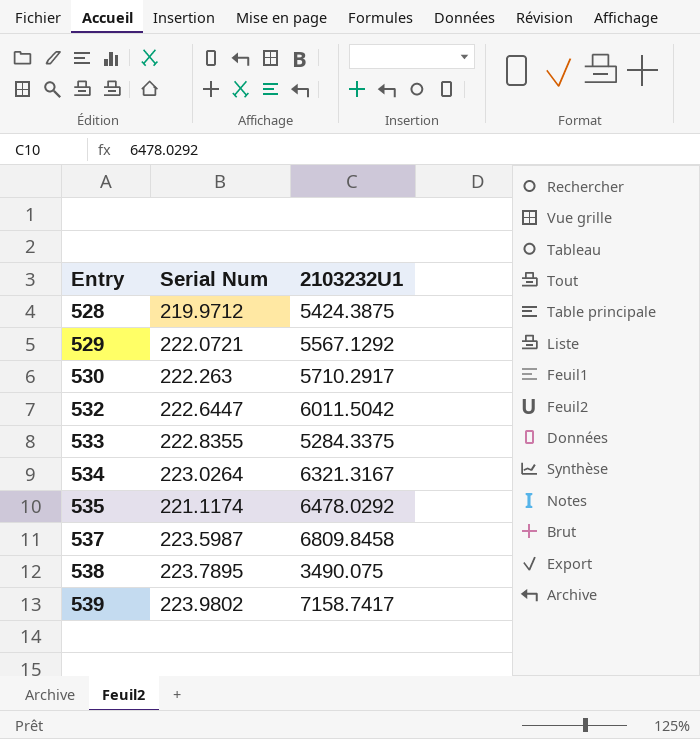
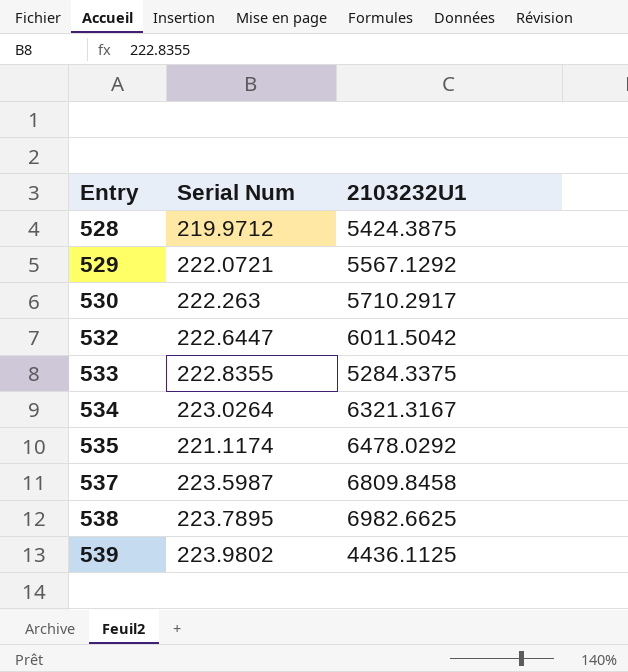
538 | 2103232U1: 3490.075 -> 6982.6625
539 | 2103232U1: 7158.7417 -> 4436.1125

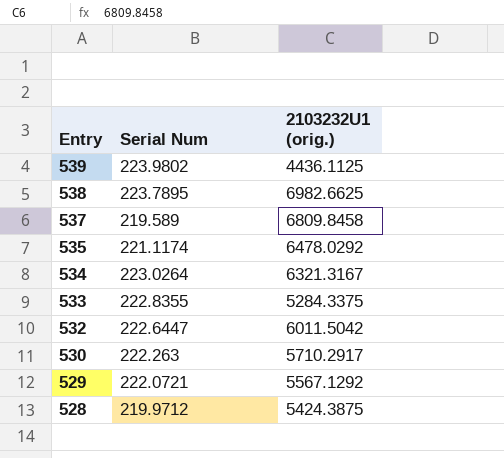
row order: Entry ascending -> Entry descending
column name: 2103232U1 -> 2103232U1 (orig.)
537 | Serial Num: 223.5987 -> 219.589

